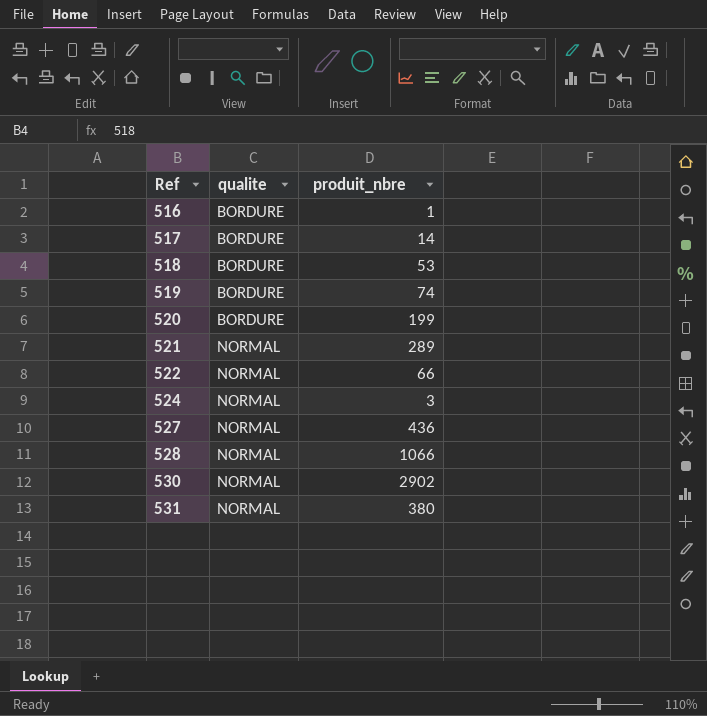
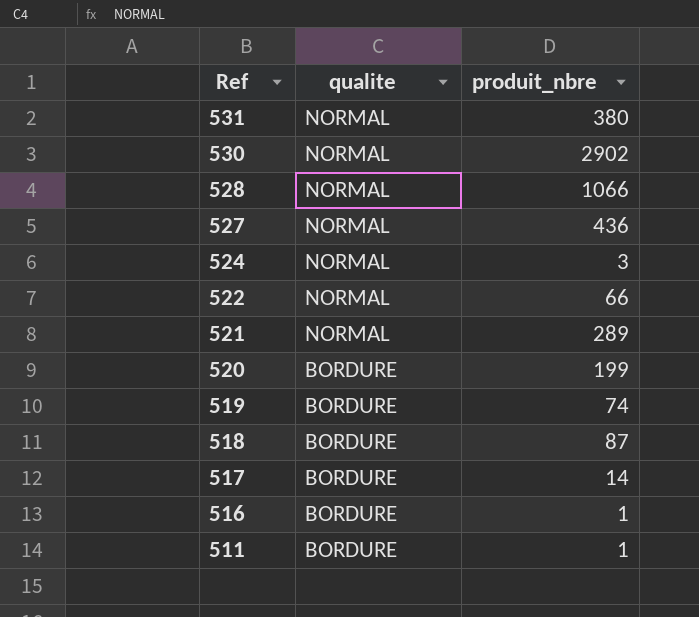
row order: Ref ascending -> Ref descending
518 | produit_nbre: 53 -> 87
row 511: none -> BORDURE | 1

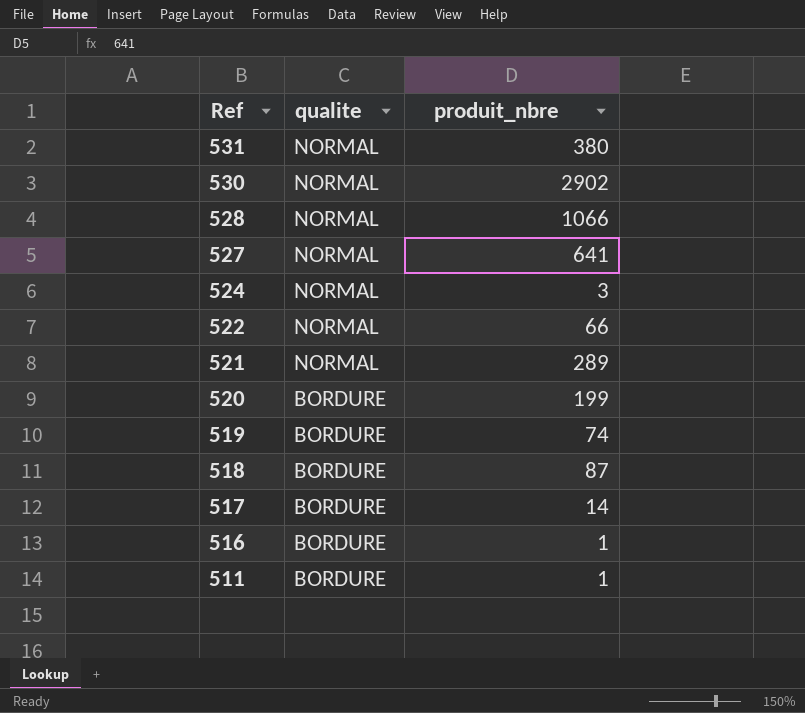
527 | produit_nbre: 436 -> 641

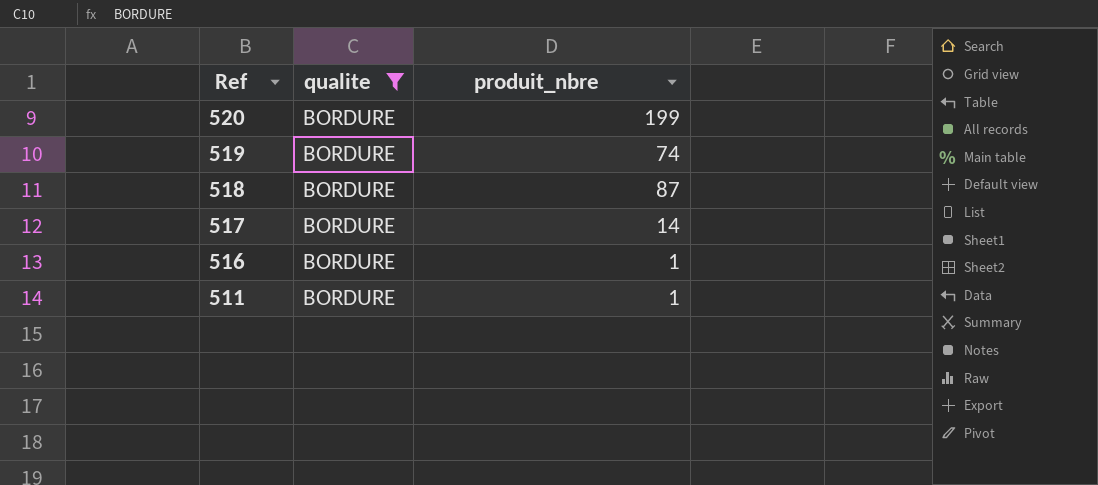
filter: none -> qualite = BORDURE

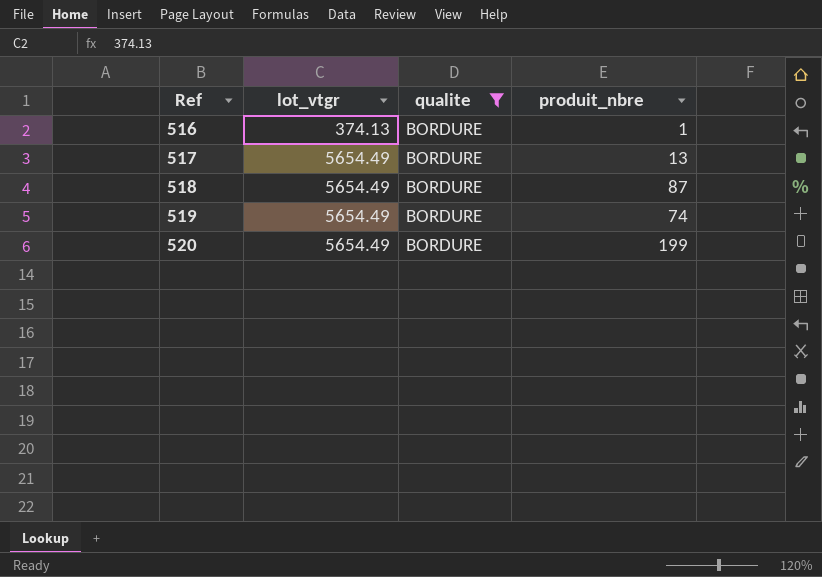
row order: Ref descending -> Ref ascending
column lot_vtgr | position: none -> 2
row 511: BORDURE | 1 -> none
517 | produit_nbre: 14 -> 13

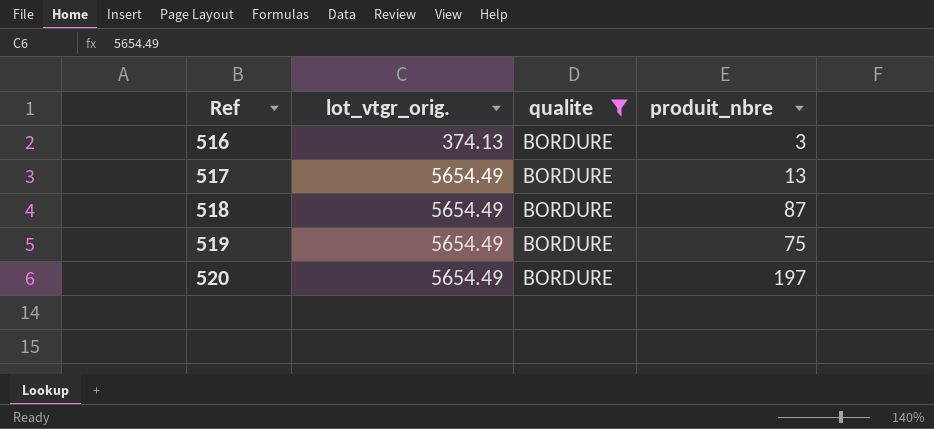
column name: lot_vtgr -> lot_vtgr_orig.
516 | produit_nbre: 1 -> 3
519 | produit_nbre: 74 -> 75
520 | produit_nbre: 199 -> 197

